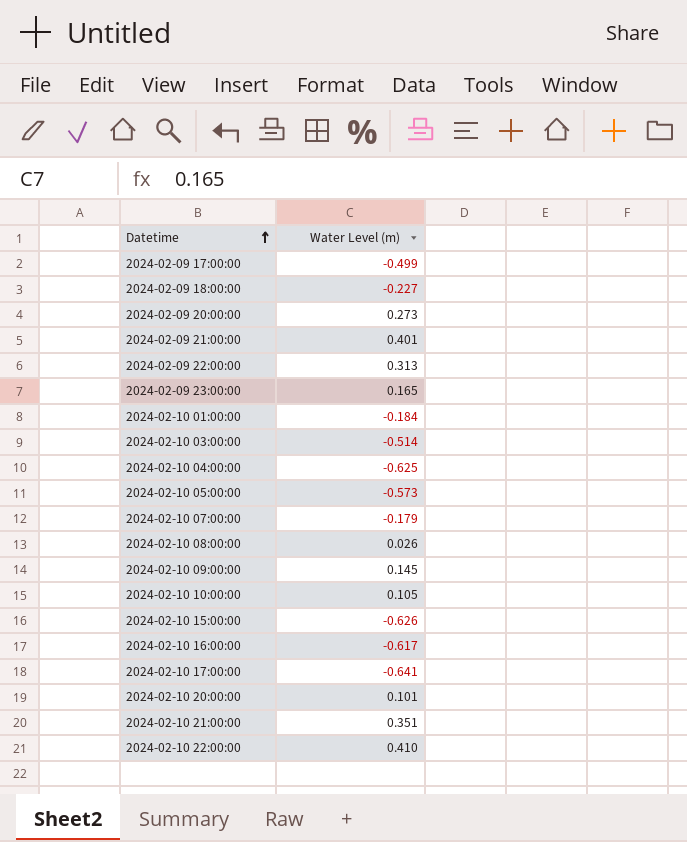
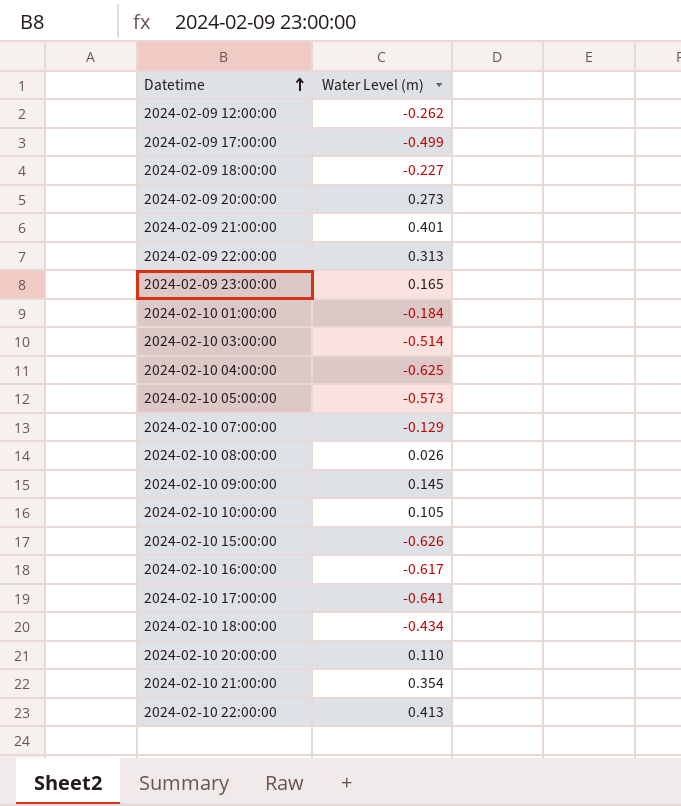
row 2024-02-09 12:00:00: none -> -0.262
2024-02-10 07:00:00 | Water Level (m): -0.179 -> -0.129
row 2024-02-10 18:00:00: none -> -0.434
2024-02-10 20:00:00 | Water Level (m): 0.101 -> 0.110
2024-02-10 21:00:00 | Water Level (m): 0.351 -> 0.354
2024-02-10 22:00:00 | Water Level (m): 0.410 -> 0.413

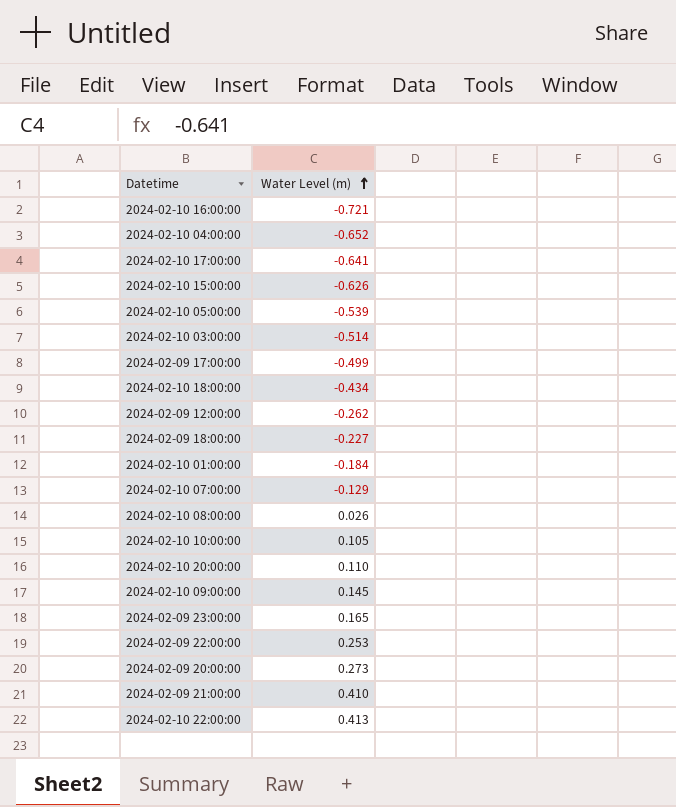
row order: Datetime ascending -> Water Level (m) ascending
row 2024-02-10 21:00:00: 0.354 -> none
2024-02-10 16:00:00 | Water Level (m): -0.617 -> -0.721
2024-02-10 04:00:00 | Water Level (m): -0.625 -> -0.652
2024-02-10 05:00:00 | Water Level (m): -0.573 -> -0.539
2024-02-09 22:00:00 | Water Level (m): 0.313 -> 0.253
2024-02-09 21:00:00 | Water Level (m): 0.401 -> 0.410

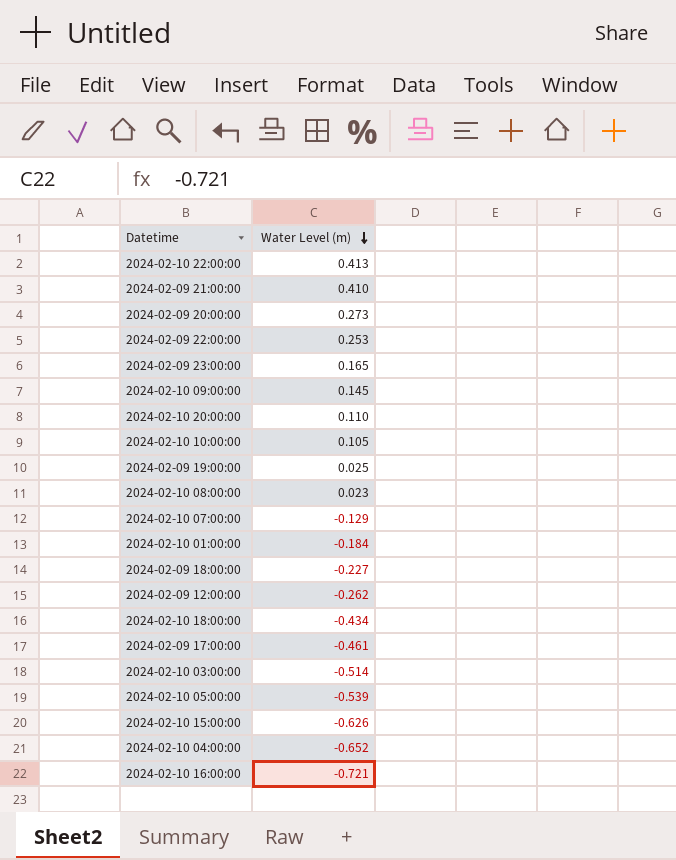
row order: Water Level (m) ascending -> Water Level (m) descending
row 2024-02-10 17:00:00: -0.641 -> none
row 2024-02-09 19:00:00: none -> 0.025
2024-02-10 08:00:00 | Water Level (m): 0.026 -> 0.023
2024-02-09 17:00:00 | Water Level (m): -0.499 -> -0.461

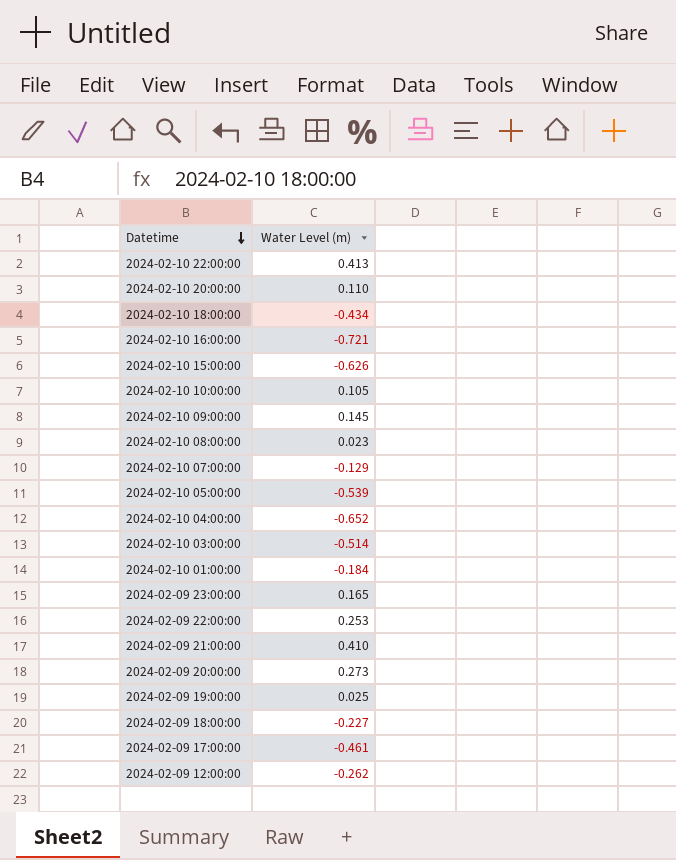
row order: Water Level (m) descending -> Datetime descending

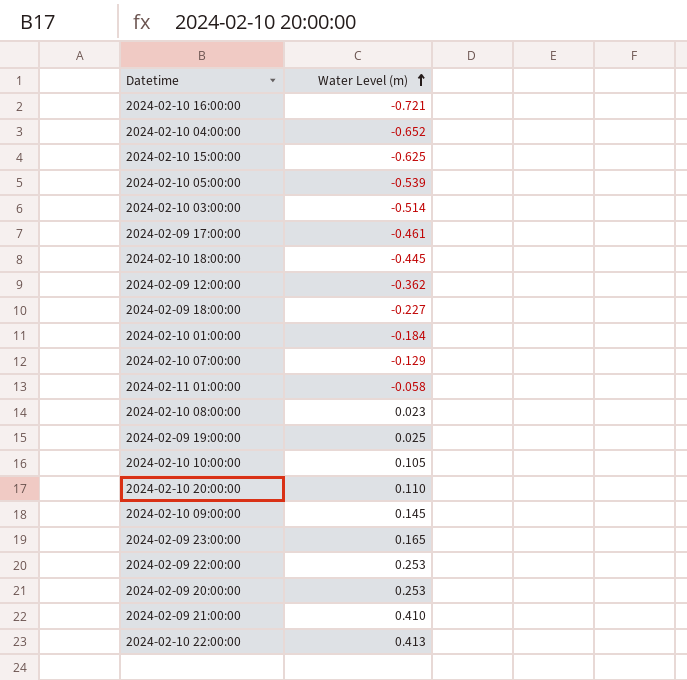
row order: Datetime descending -> Water Level (m) ascending
2024-02-10 15:00:00 | Water Level (m): -0.626 -> -0.625
2024-02-10 18:00:00 | Water Level (m): -0.434 -> -0.445
2024-02-09 12:00:00 | Water Level (m): -0.262 -> -0.362
row 2024-02-11 01:00:00: none -> -0.058
2024-02-09 20:00:00 | Water Level (m): 0.273 -> 0.253

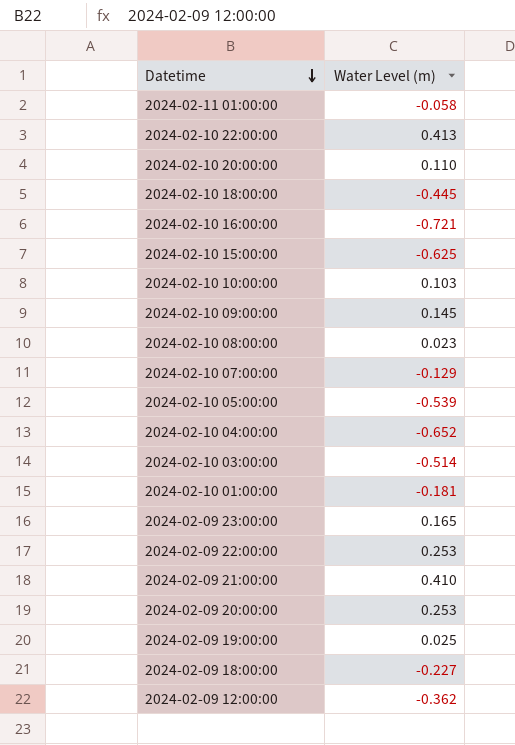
row order: Water Level (m) ascending -> Datetime descending
row 2024-02-09 17:00:00: -0.461 -> none
2024-02-10 10:00:00 | Water Level (m): 0.105 -> 0.103
2024-02-10 01:00:00 | Water Level (m): -0.184 -> -0.181

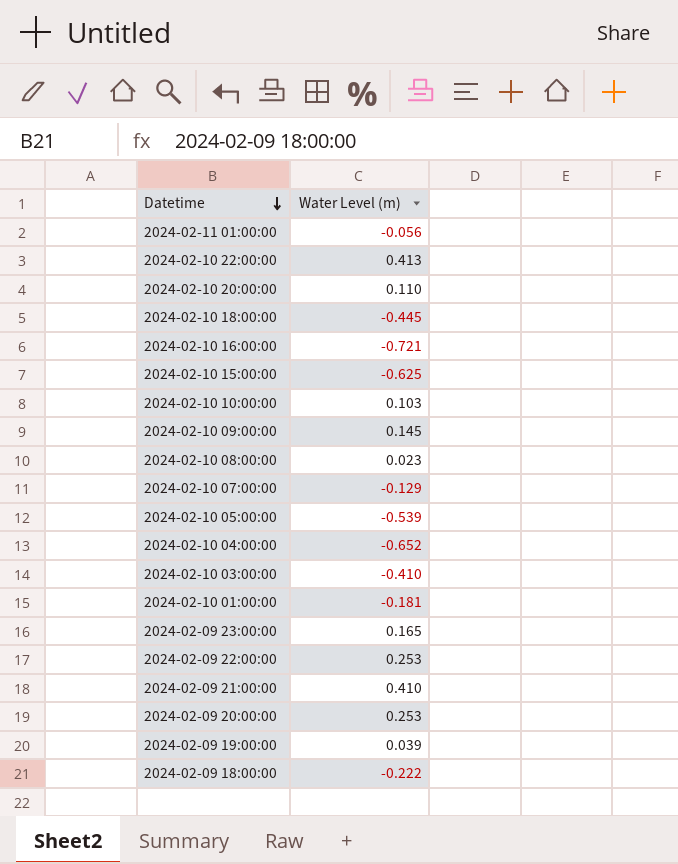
row 2024-02-09 12:00:00: -0.362 -> none
2024-02-11 01:00:00 | Water Level (m): -0.058 -> -0.056
2024-02-10 03:00:00 | Water Level (m): -0.514 -> -0.410
2024-02-09 19:00:00 | Water Level (m): 0.025 -> 0.039
2024-02-09 18:00:00 | Water Level (m): -0.227 -> -0.222

